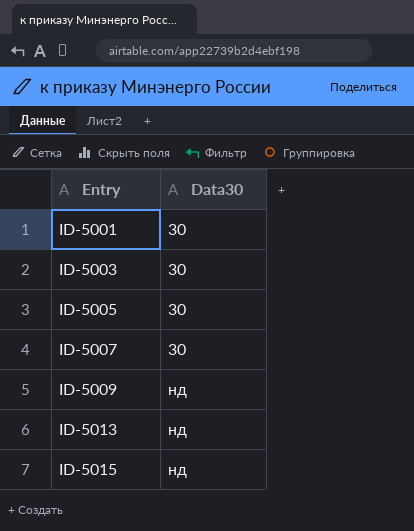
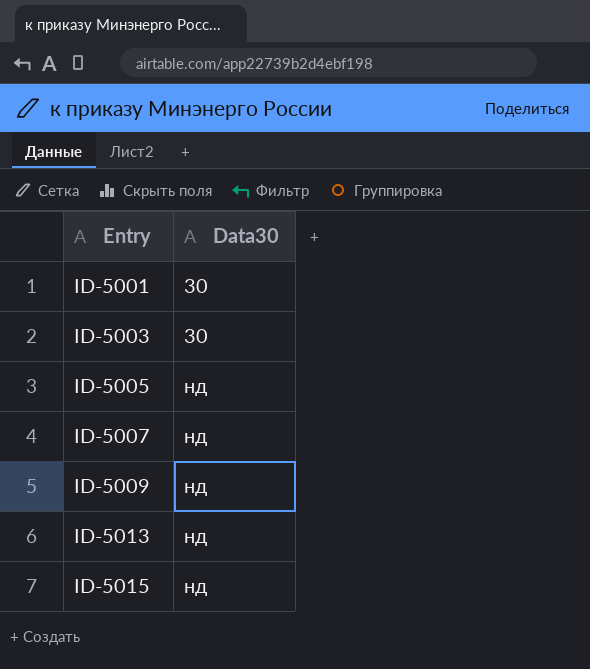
ID-5005 | Data30: 30 -> нд
ID-5007 | Data30: 30 -> нд

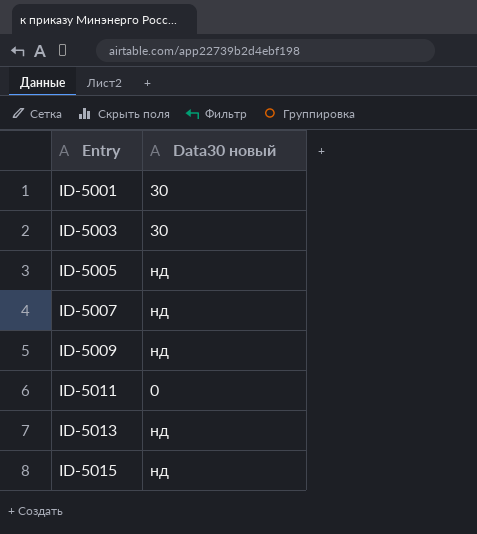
column name: Data30 -> Data30 новый
row ID-5011: none -> 0

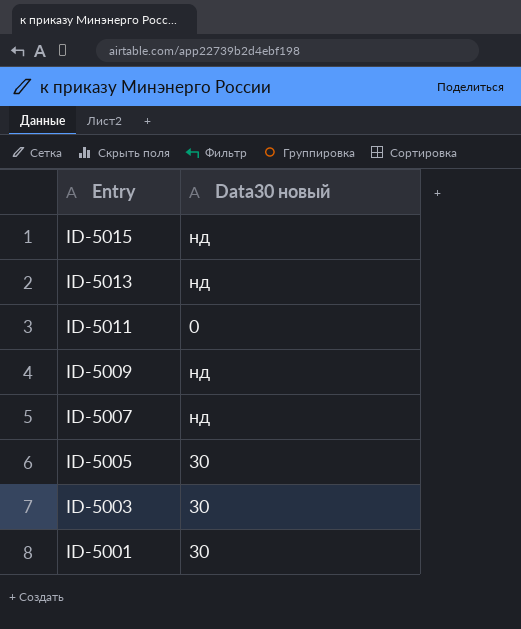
row order: Entry ascending -> Entry descending
ID-5005 | Data30 новый: нд -> 30

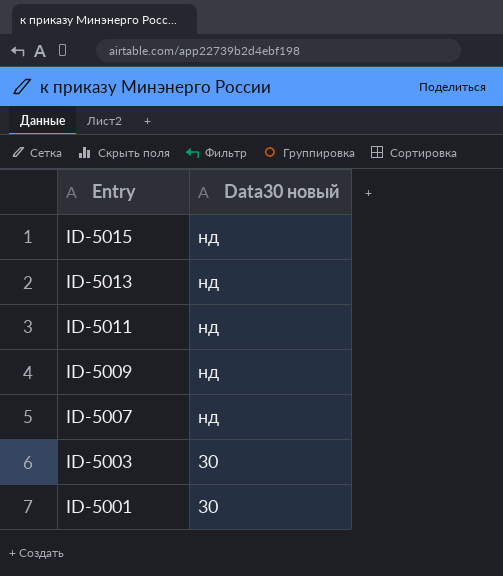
row ID-5005: 30 -> none
ID-5011 | Data30 новый: 0 -> нд

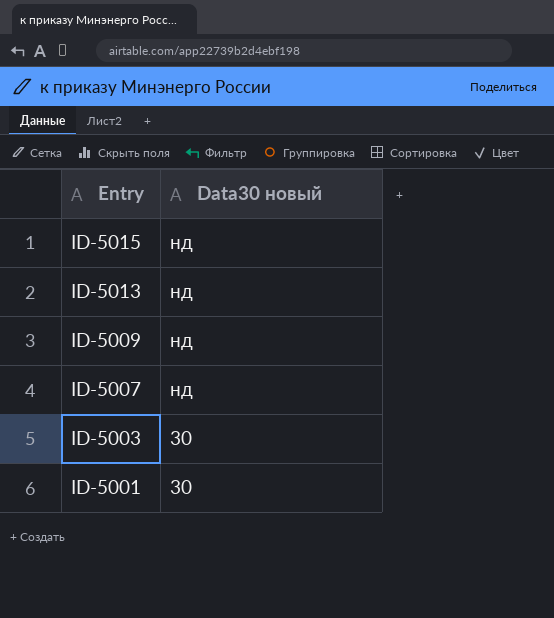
row ID-5011: нд -> none

